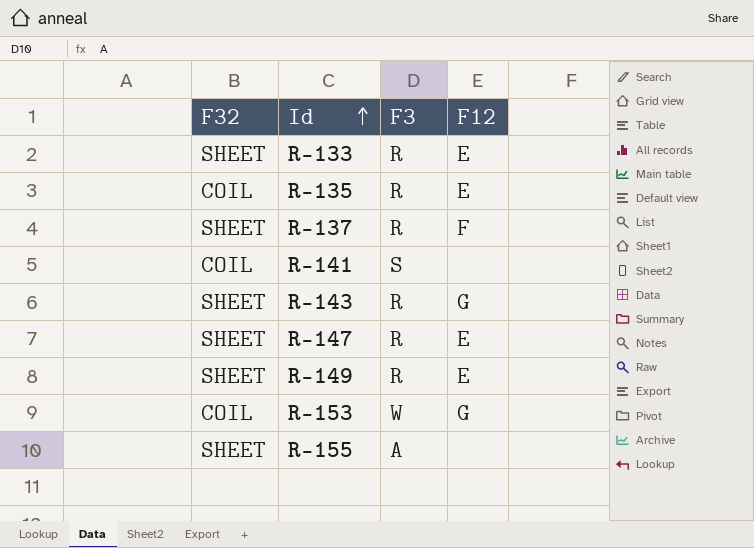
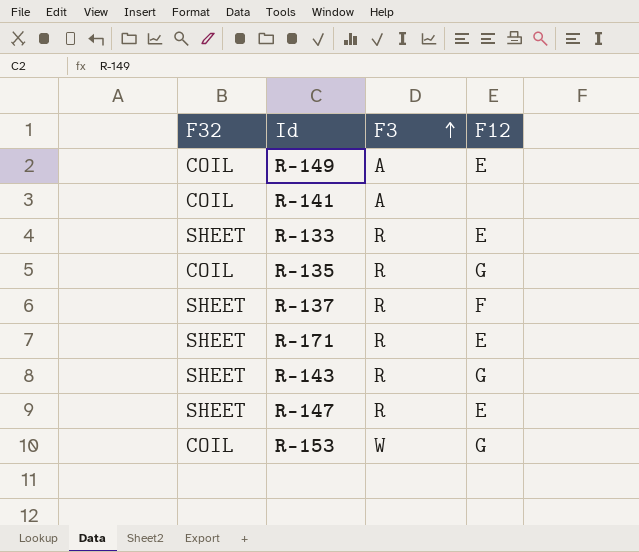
row order: Id ascending -> F3 ascending
row R-155: SHEET | A | none -> none
R-149 | F32: SHEET -> COIL
R-149 | F3: R -> A
R-141 | F3: S -> A
R-135 | F12: E -> G
row R-171: none -> SHEET | R | E

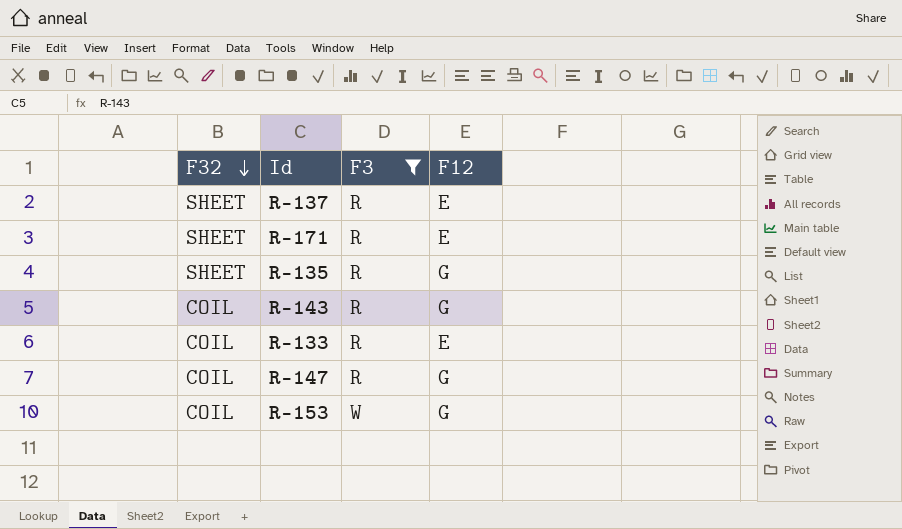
filter: none -> F3 != A
row order: F3 ascending -> F32 descending
R-137 | F12: F -> E
R-135 | F32: COIL -> SHEET
R-143 | F32: SHEET -> COIL
R-133 | F32: SHEET -> COIL
R-147 | F32: SHEET -> COIL
R-147 | F12: E -> G

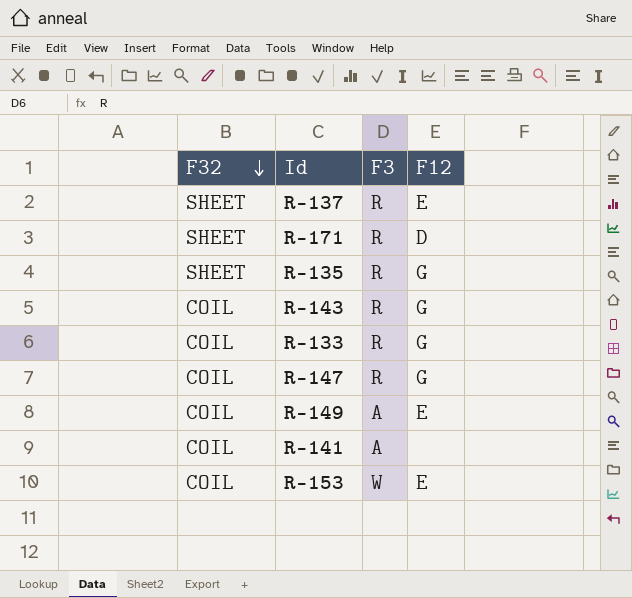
filter: F3 != A -> none
R-171 | F12: E -> D
R-133 | F12: E -> G
R-153 | F12: G -> E

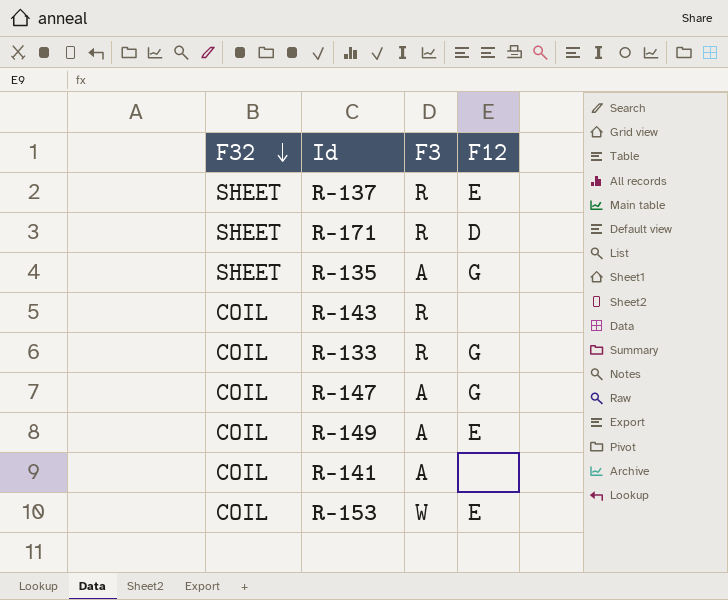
R-135 | F3: R -> A
R-143 | F12: G -> none
R-147 | F3: R -> A

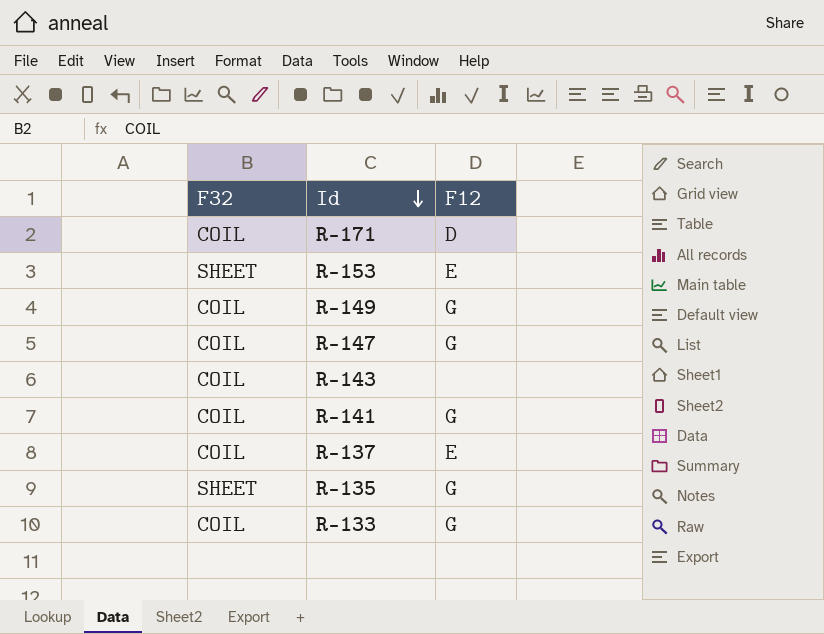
row order: F32 descending -> Id descending
column F3 | position: 3 -> none
R-171 | F32: SHEET -> COIL
R-153 | F32: COIL -> SHEET
R-149 | F12: E -> G
R-141 | F12: none -> G
R-137 | F32: SHEET -> COIL

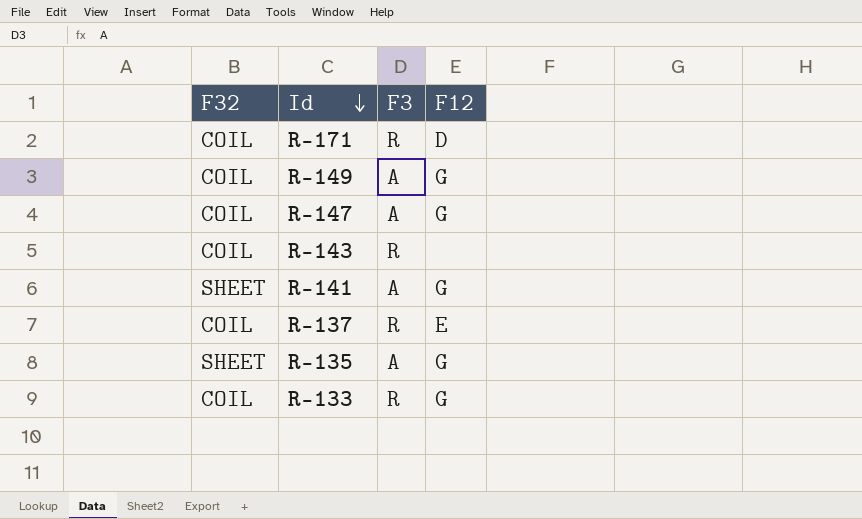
column F3 | position: none -> 3
row R-153: SHEET | E -> none
R-141 | F32: COIL -> SHEET

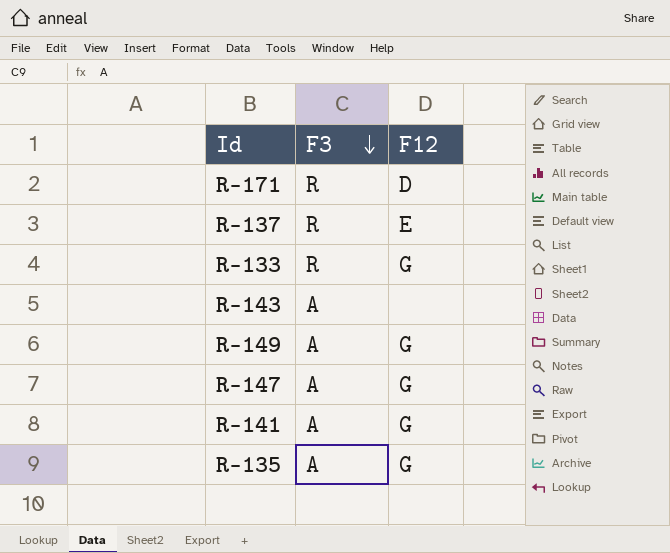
row order: Id descending -> F3 descending
column F32 | position: 1 -> none
R-143 | F3: R -> A

